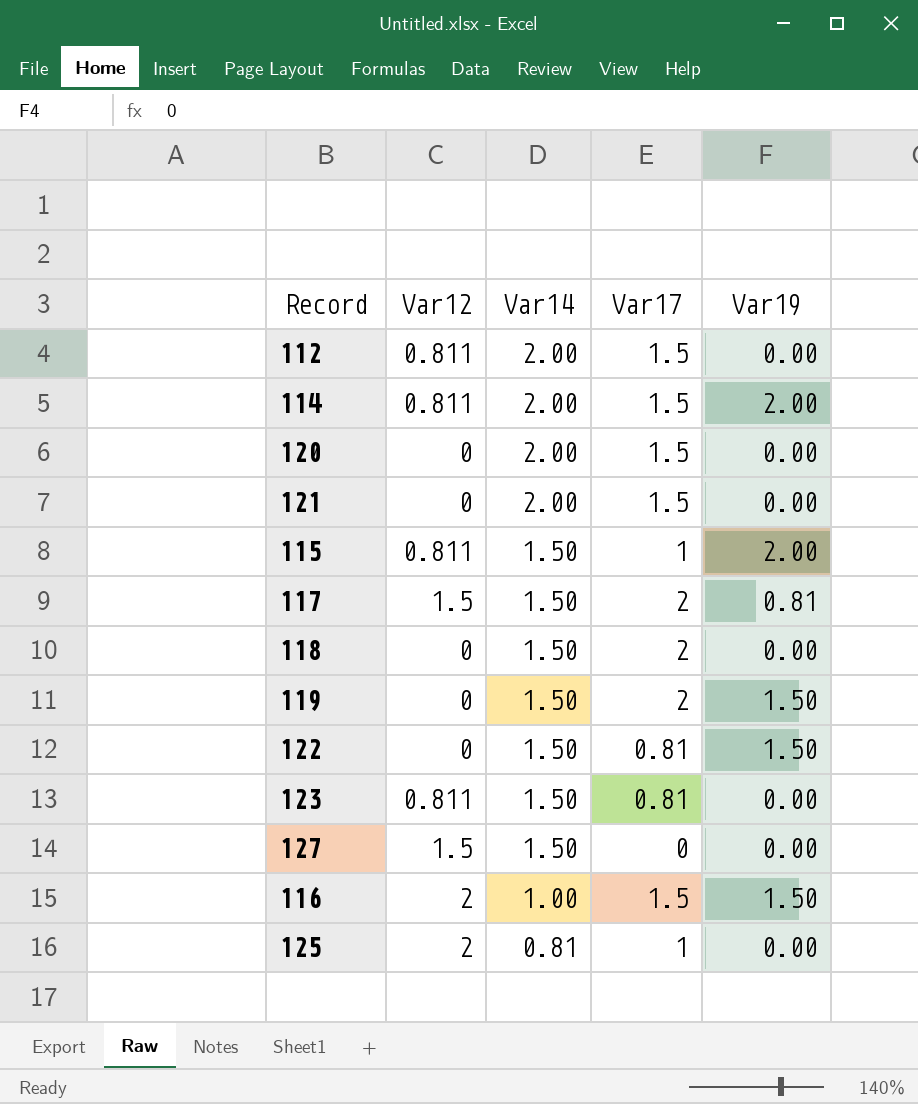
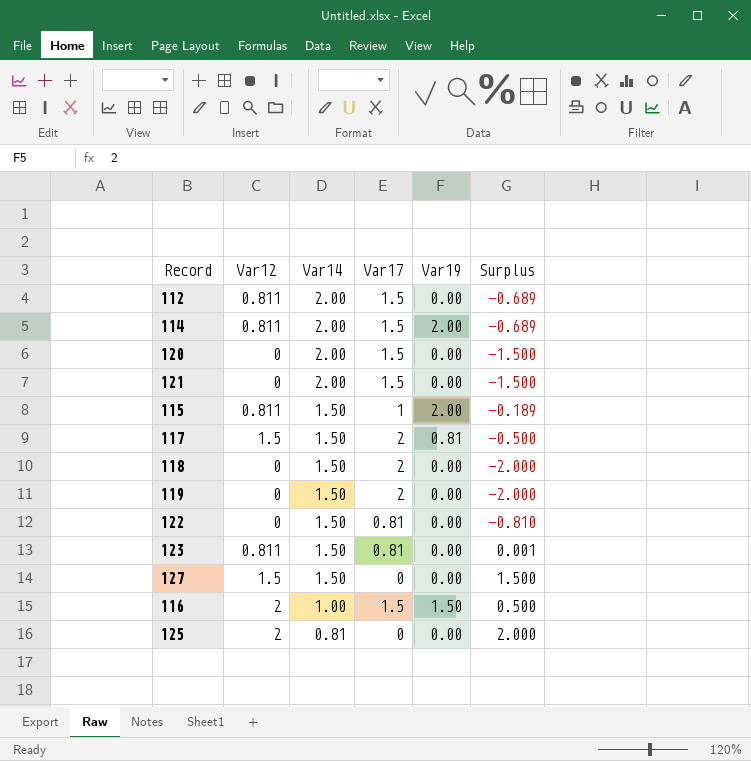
column Surplus | formula: none -> [Var12] - [Var17]
119 | Var19: 1.50 -> 0.00
122 | Var19: 1.50 -> 0.00
125 | Var17: 1 -> 0

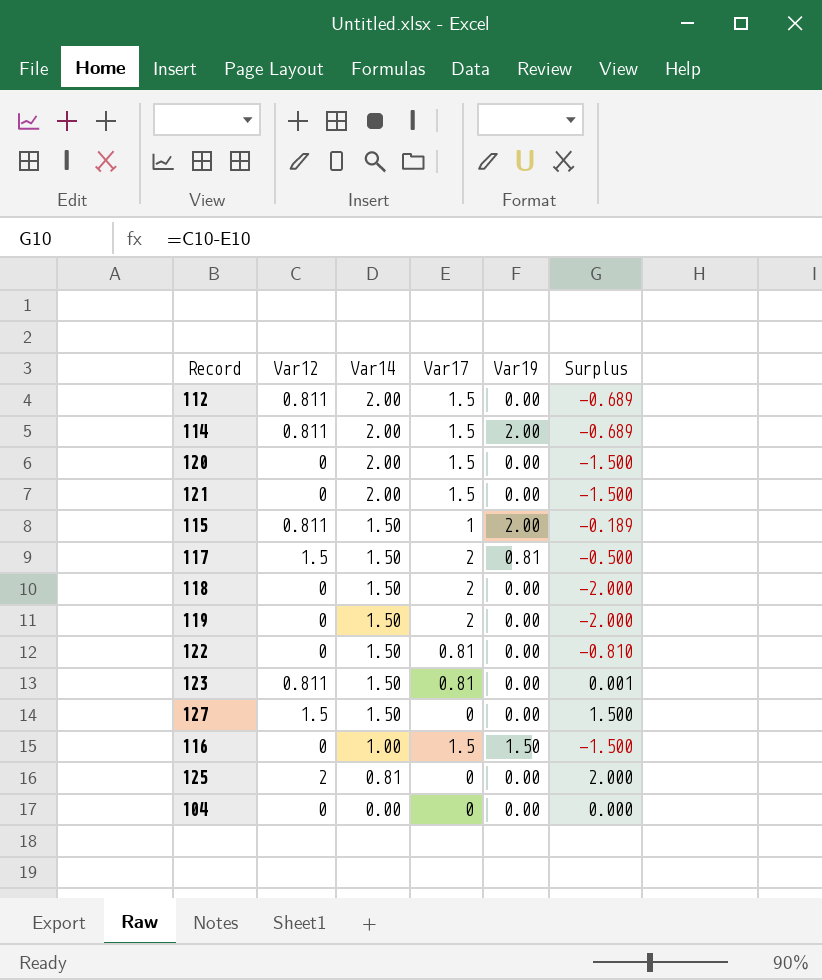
116 | Var12: 2 -> 0
116 | Surplus: 0.500 -> -1.500
row 104: none -> 0 | 0.00 | 0 | 0.00 | 0.000

